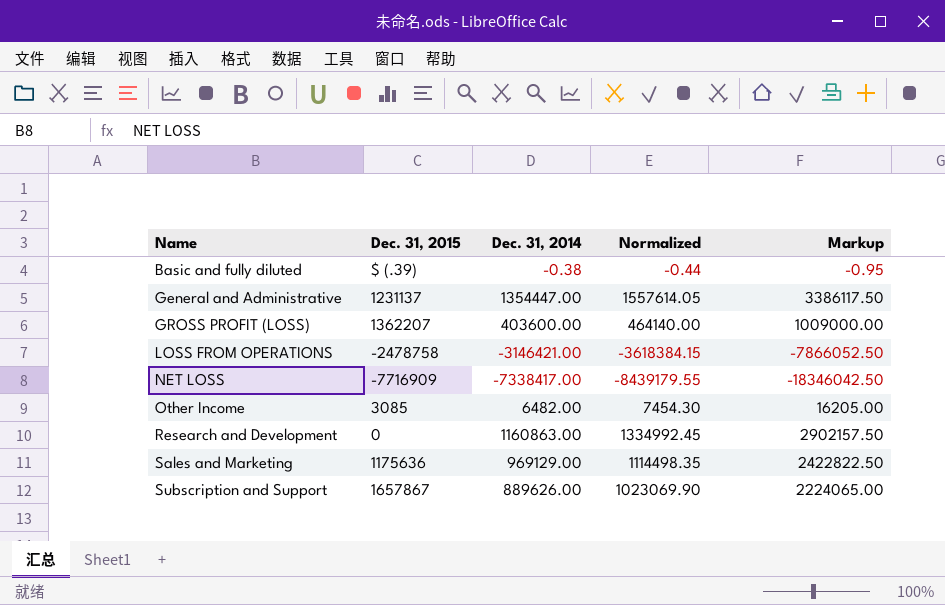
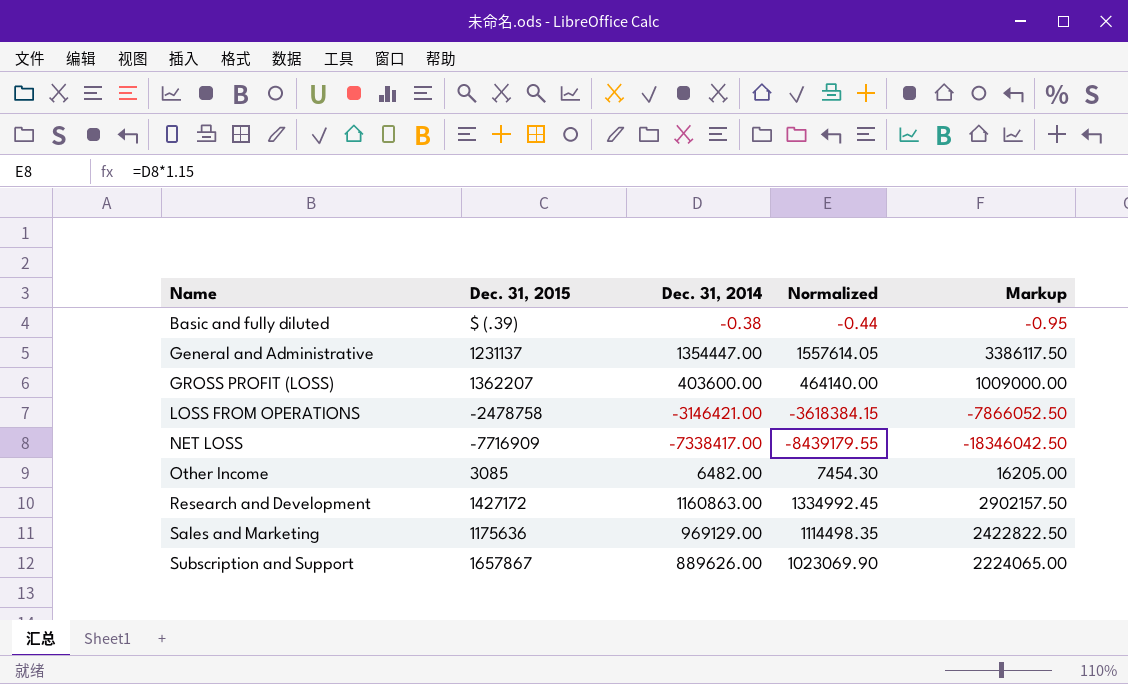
Research and Development | Dec. 31, 2015: 0 -> 1427172

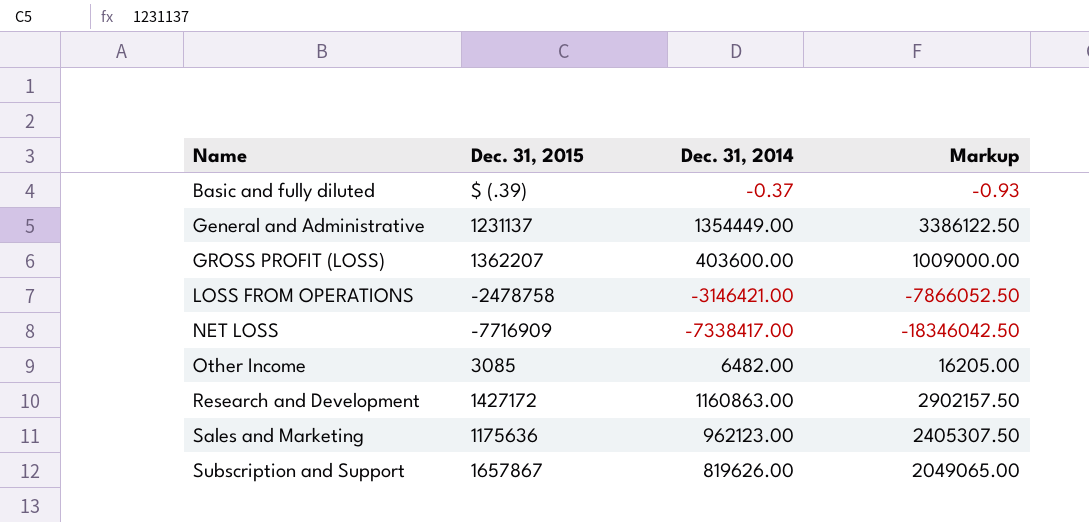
column Normalized | formula: [Dec. 31, 2014] * 1.15 -> none
Basic and fully diluted | Dec. 31, 2014: -0.38 -> -0.37
Basic and fully diluted | Markup: -0.95 -> -0.93
General and Administrative | Dec. 31, 2014: 1354447.00 -> 1354449.00
General and Administrative | Markup: 3386117.50 -> 3386122.50
Sales and Marketing | Dec. 31, 2014: 969129.00 -> 962123.00
Sales and Marketing | Markup: 2422822.50 -> 2405307.50
Subscription and Support | Dec. 31, 2014: 889626.00 -> 819626.00
Subscription and Support | Markup: 2224065.00 -> 2049065.00

